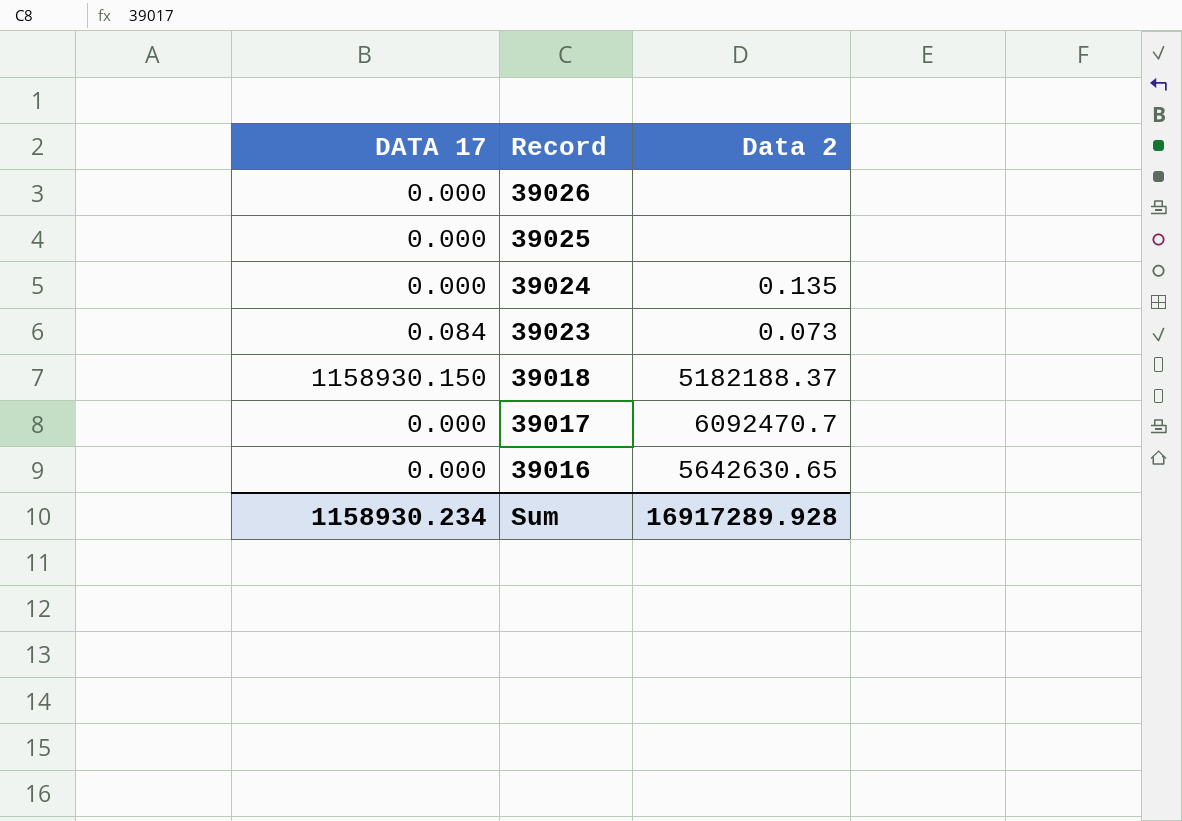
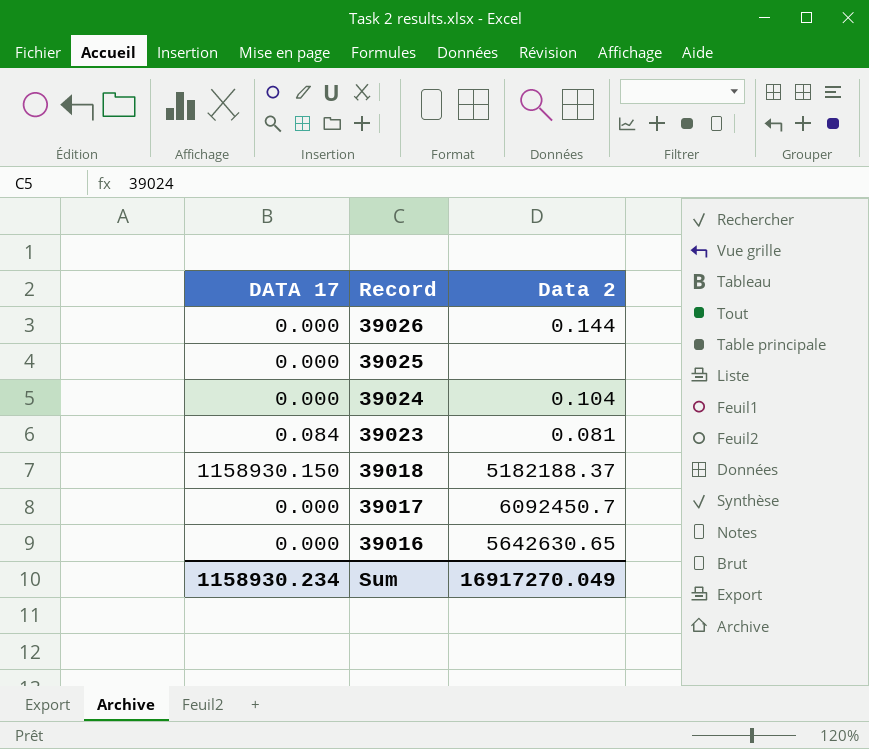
39026 | Data 2: none -> 0.144
39024 | Data 2: 0.135 -> 0.104
39023 | Data 2: 0.073 -> 0.081
39017 | Data 2: 6092470.7 -> 6092450.7
Sum | Data 2: 16917289.928 -> 16917270.049

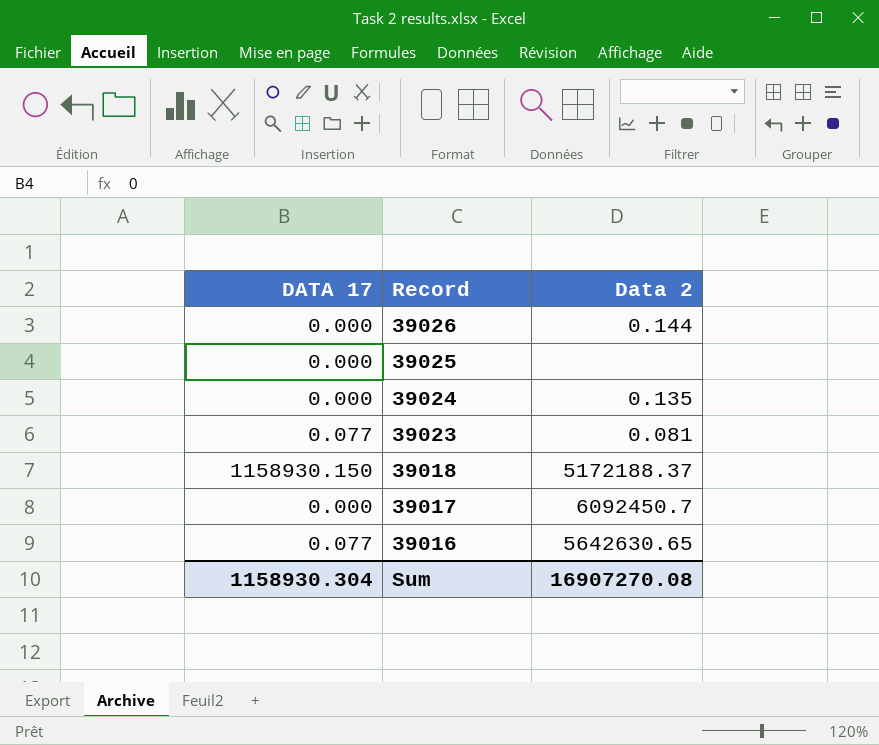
39024 | Data 2: 0.104 -> 0.135
39023 | DATA 17: 0.084 -> 0.077
39018 | Data 2: 5182188.37 -> 5172188.37
39016 | DATA 17: 0.000 -> 0.077
Sum | DATA 17: 1158930.234 -> 1158930.304
Sum | Data 2: 16917270.049 -> 16907270.08

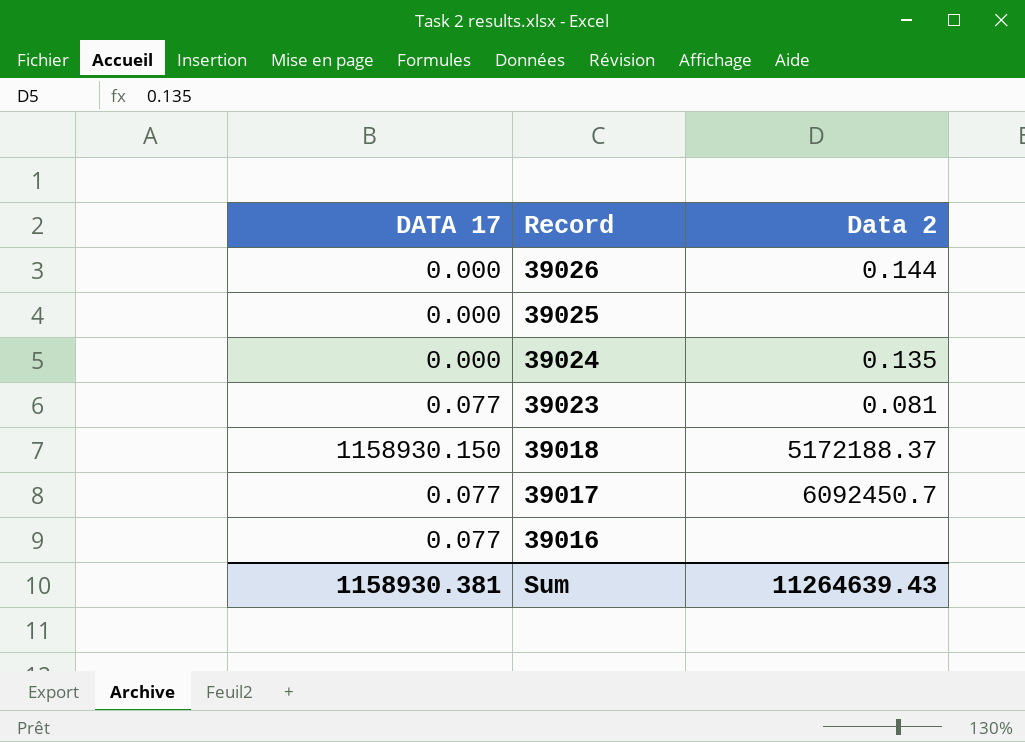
39017 | DATA 17: 0.000 -> 0.077
39016 | Data 2: 5642630.65 -> none
Sum | DATA 17: 1158930.304 -> 1158930.381
Sum | Data 2: 16907270.08 -> 11264639.43

